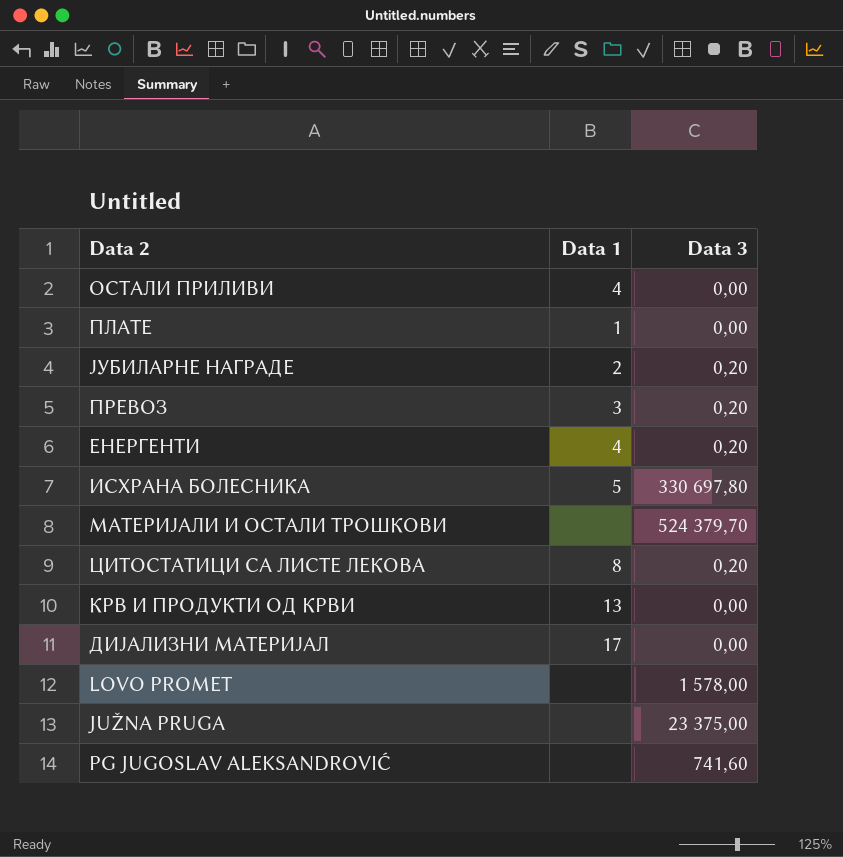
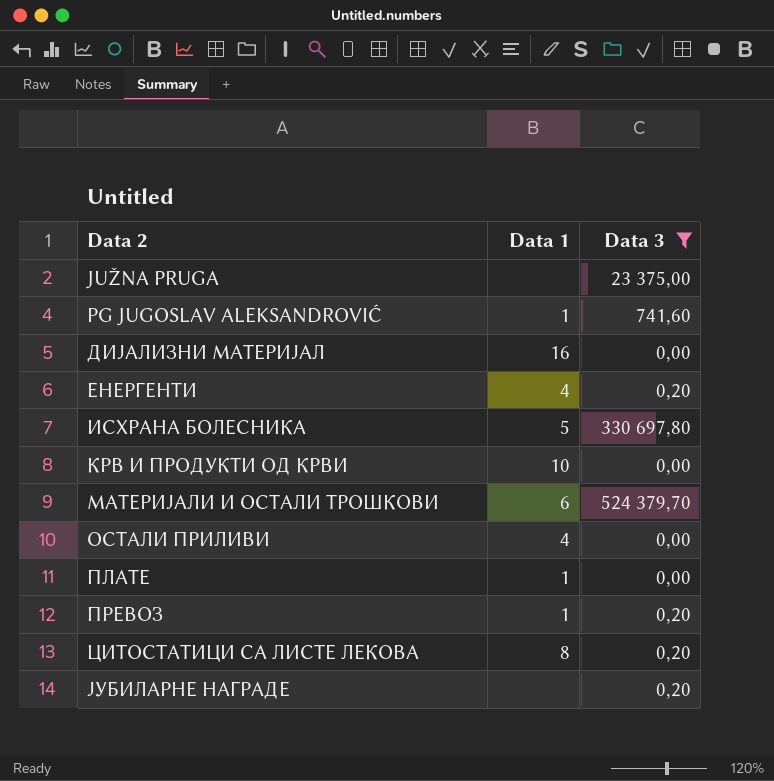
filter: none -> Data 3 != 1 578,00
row order: none -> Data 2 ascending
PG JUGOSLAV ALEKSANDROVIĆ | Data 1: none -> 1
ДИЈАЛИЗНИ МАТЕРИЈАЛ | Data 1: 17 -> 16
КРВ И ПРОДУКТИ ОД КРВИ | Data 1: 13 -> 10
МАТЕРИЈАЛИ И ОСТАЛИ ТРОШКОВИ | Data 1: none -> 6
ПРЕВОЗ | Data 1: 3 -> 1
ЈУБИЛАРНЕ НАГРАДЕ | Data 1: 2 -> none

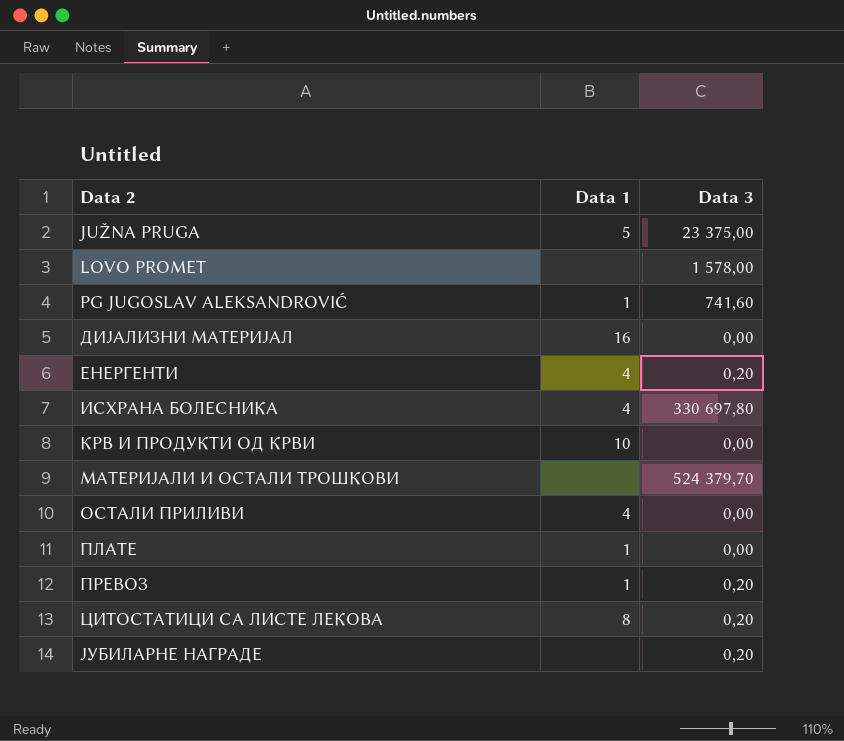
filter: Data 3 != 1 578,00 -> none
JUŽNA PRUGA | Data 1: none -> 5
ИСХРАНА БОЛЕСНИКА | Data 1: 5 -> 4
МАТЕРИЈАЛИ И ОСТАЛИ ТРОШКОВИ | Data 1: 6 -> none

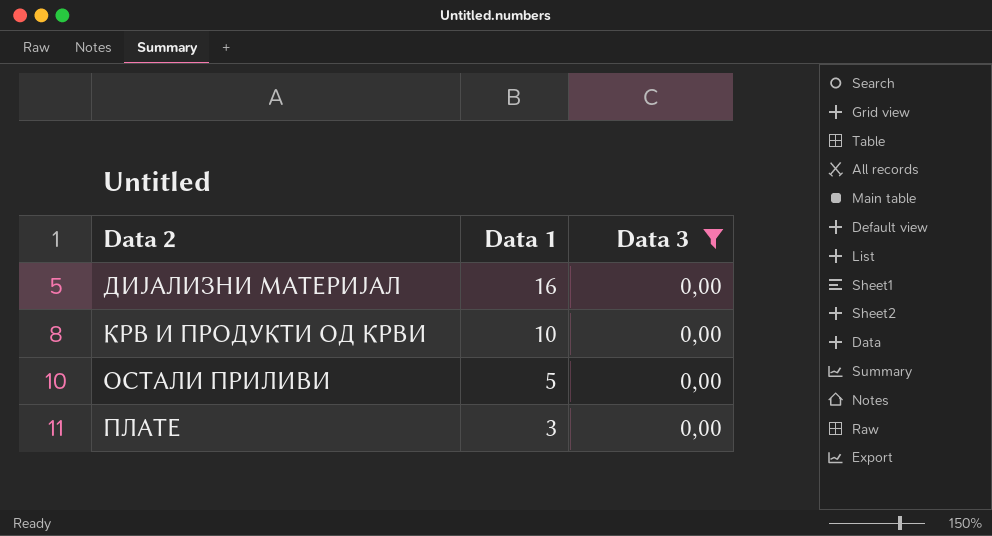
filter: none -> Data 3 = 0,00
ОСТАЛИ ПРИЛИВИ | Data 1: 4 -> 5
ПЛАТЕ | Data 1: 1 -> 3

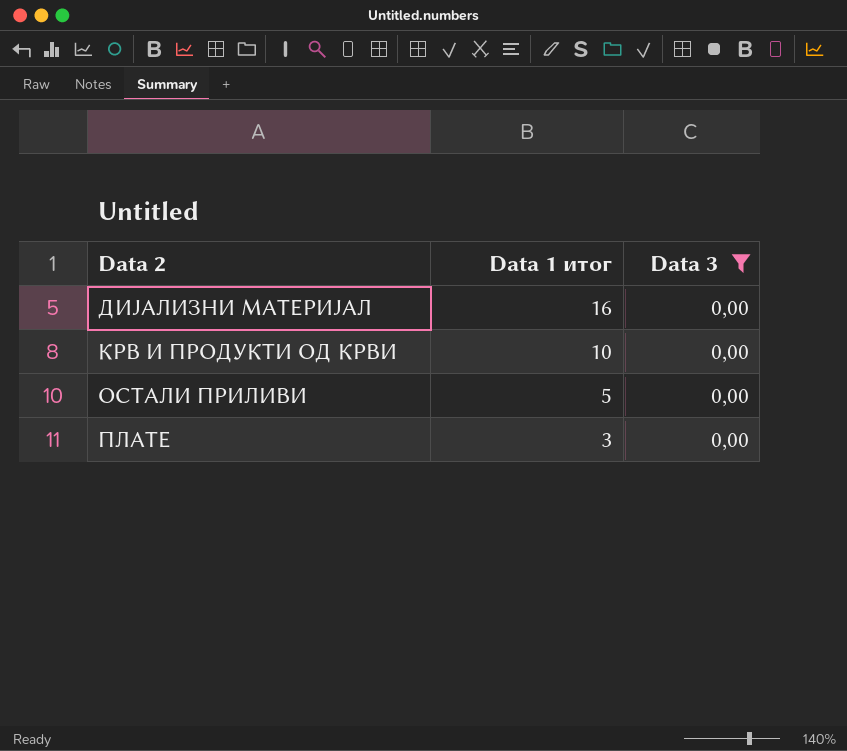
column name: Data 1 -> Data 1 итог

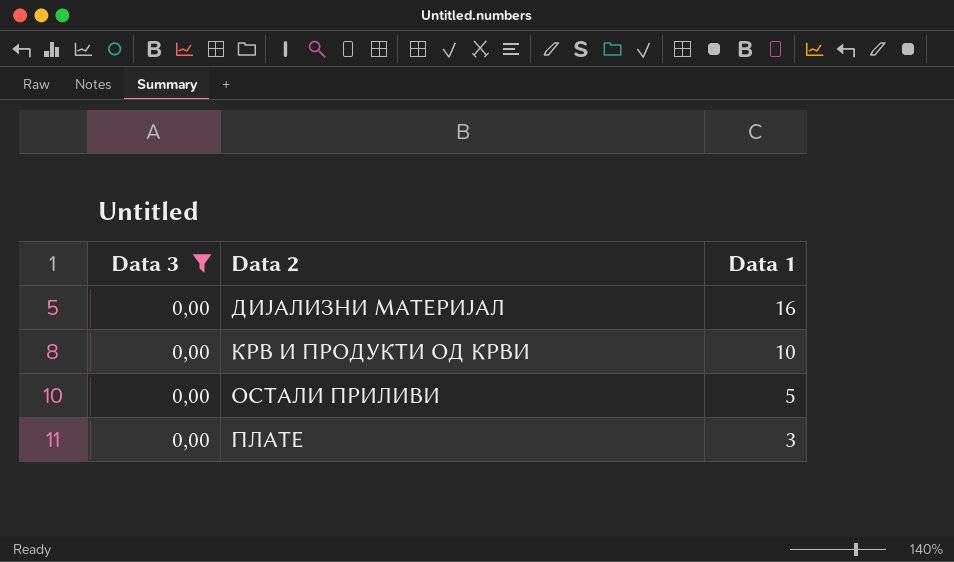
column Data 3 | position: 3 -> 1
column name: Data 1 итог -> Data 1

